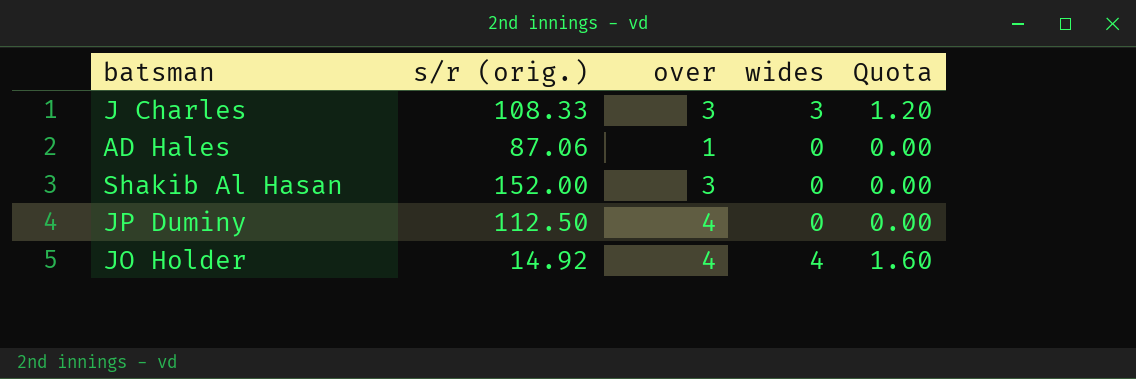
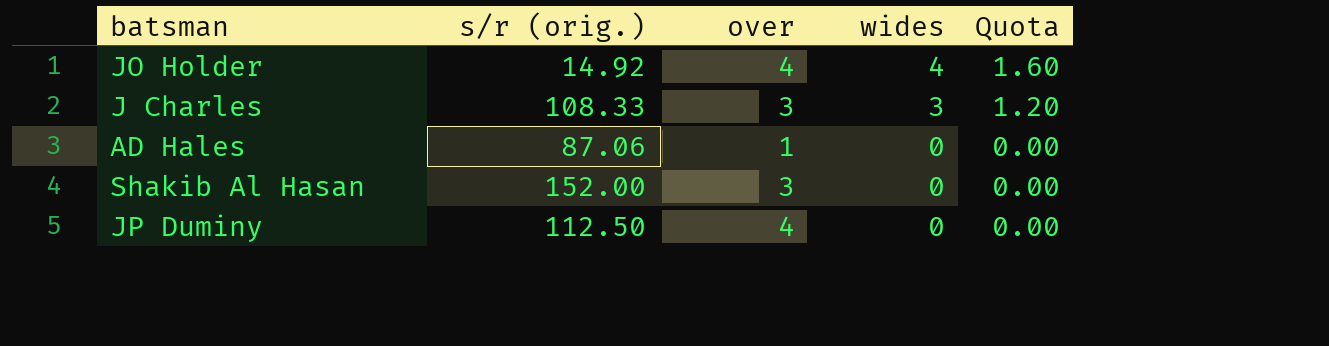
row order: none -> wides descending

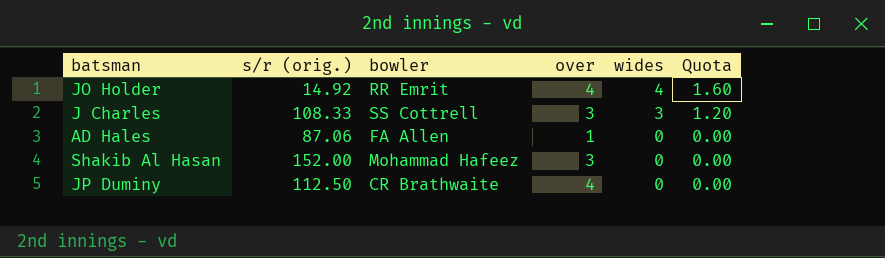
column bowler | position: none -> 3

